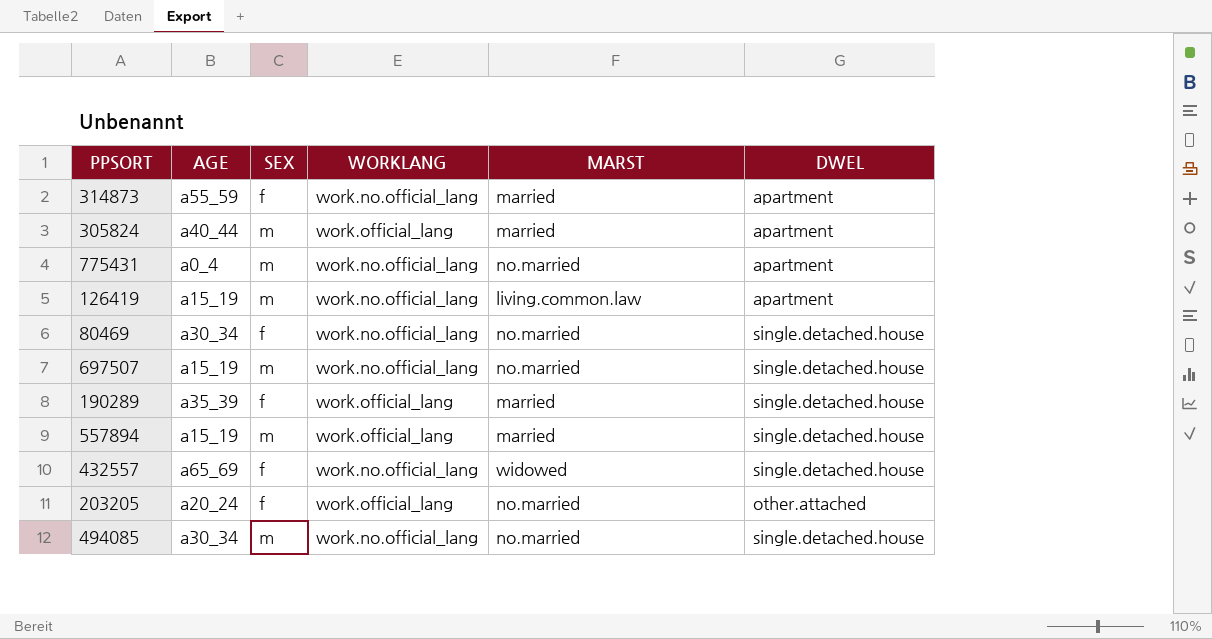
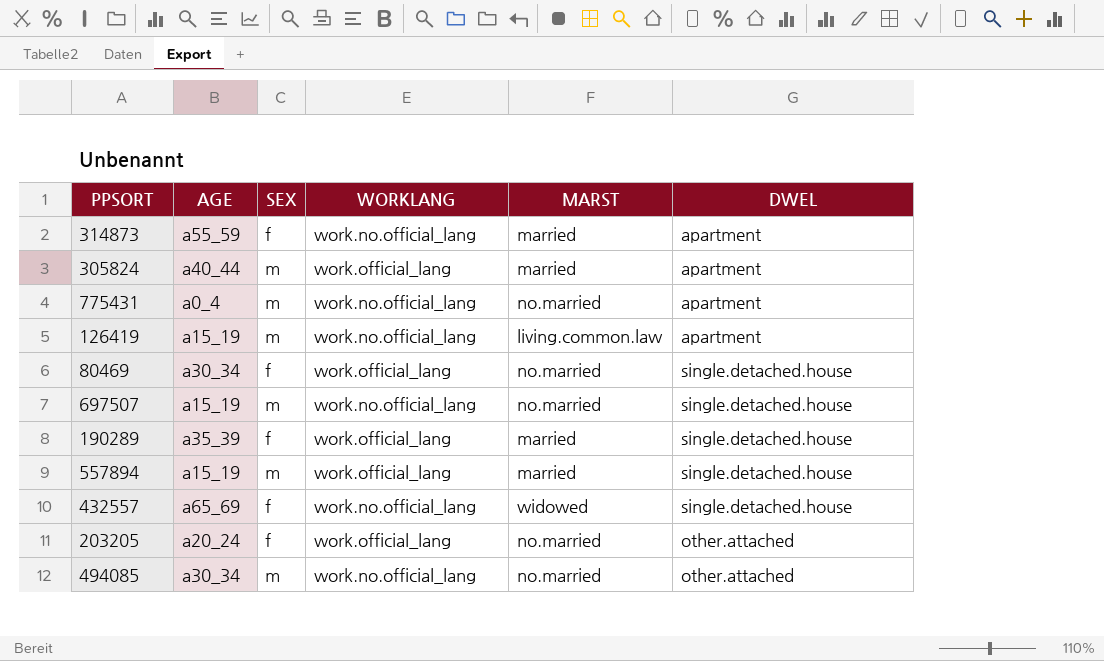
80469 | WORKLANG: work.no.official_lang -> work.official_lang
494085 | DWEL: single.detached.house -> other.attached

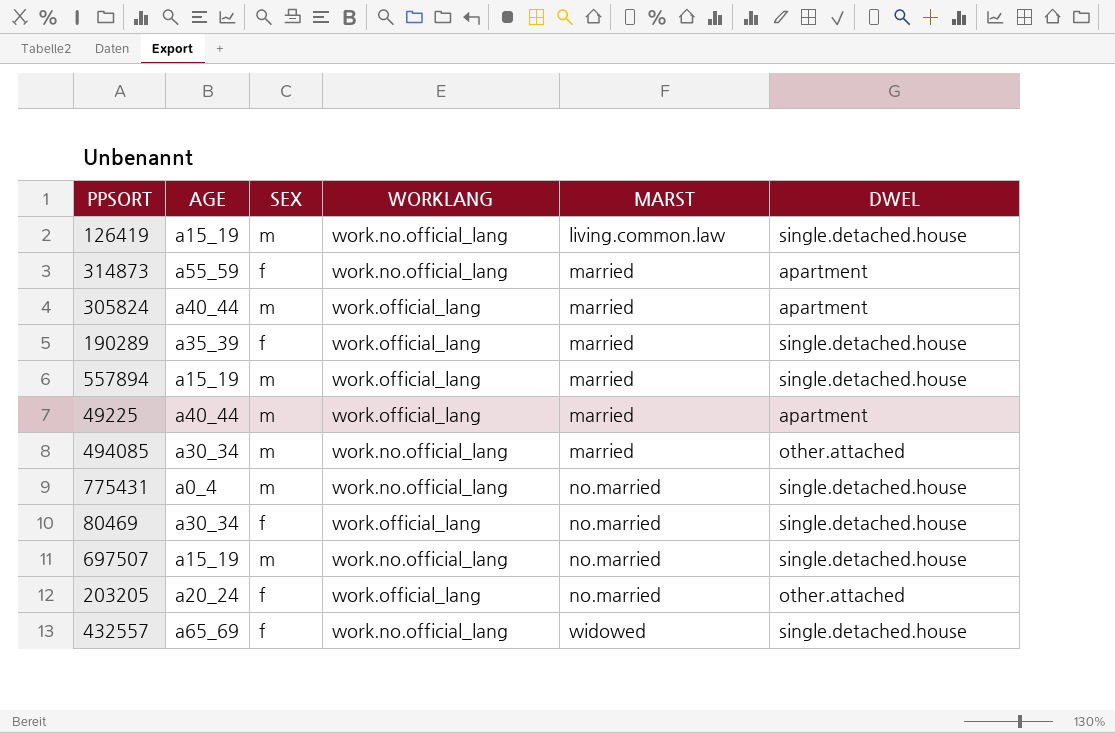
row order: none -> MARST ascending
126419 | DWEL: apartment -> single.detached.house
row 49225: none -> a40_44 | m | work.official_lang | married | apartment
494085 | MARST: no.married -> married
775431 | DWEL: apartment -> single.detached.house

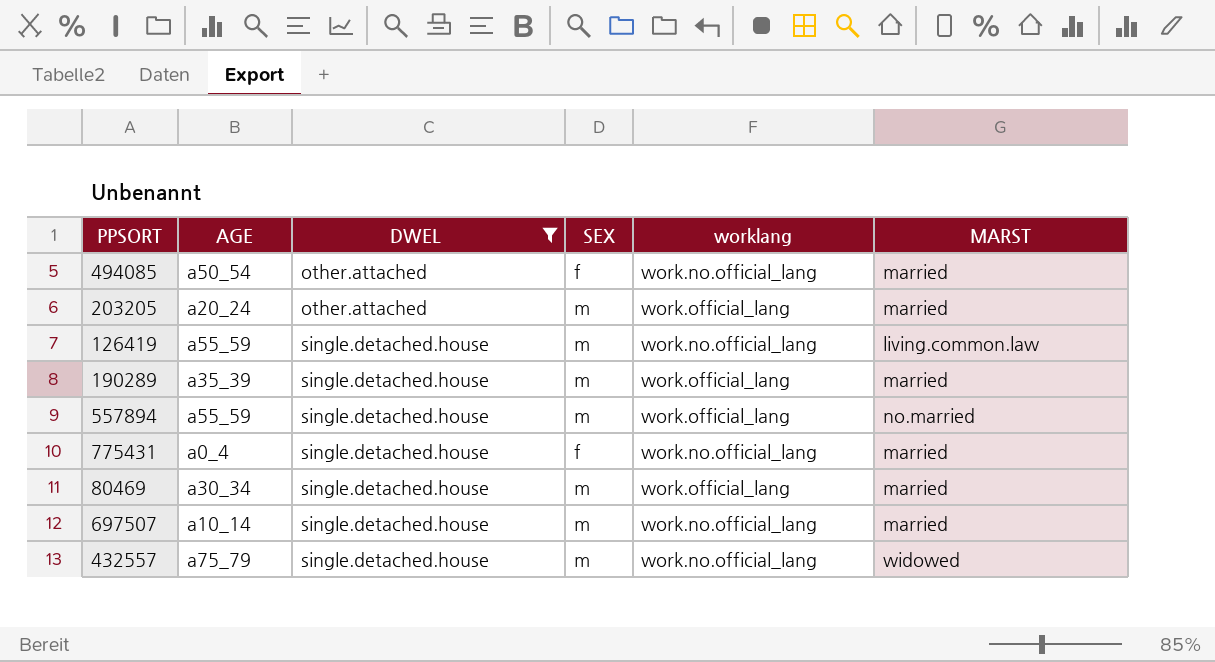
filter: none -> DWEL != apartment
row order: MARST ascending -> DWEL ascending
column DWEL | position: 6 -> 3
column name: WORKLANG -> worklang
494085 | AGE: a30_34 -> a50_54
494085 | SEX: m -> f
203205 | SEX: f -> m
203205 | MARST: no.married -> married
126419 | AGE: a15_19 -> a55_59
190289 | SEX: f -> m
557894 | AGE: a15_19 -> a55_59
557894 | MARST: married -> no.married
775431 | SEX: m -> f
775431 | MARST: no.married -> married
80469 | SEX: f -> m
80469 | MARST: no.married -> married
697507 | AGE: a15_19 -> a10_14
697507 | MARST: no.married -> married
432557 | AGE: a65_69 -> a75_79
432557 | SEX: f -> m

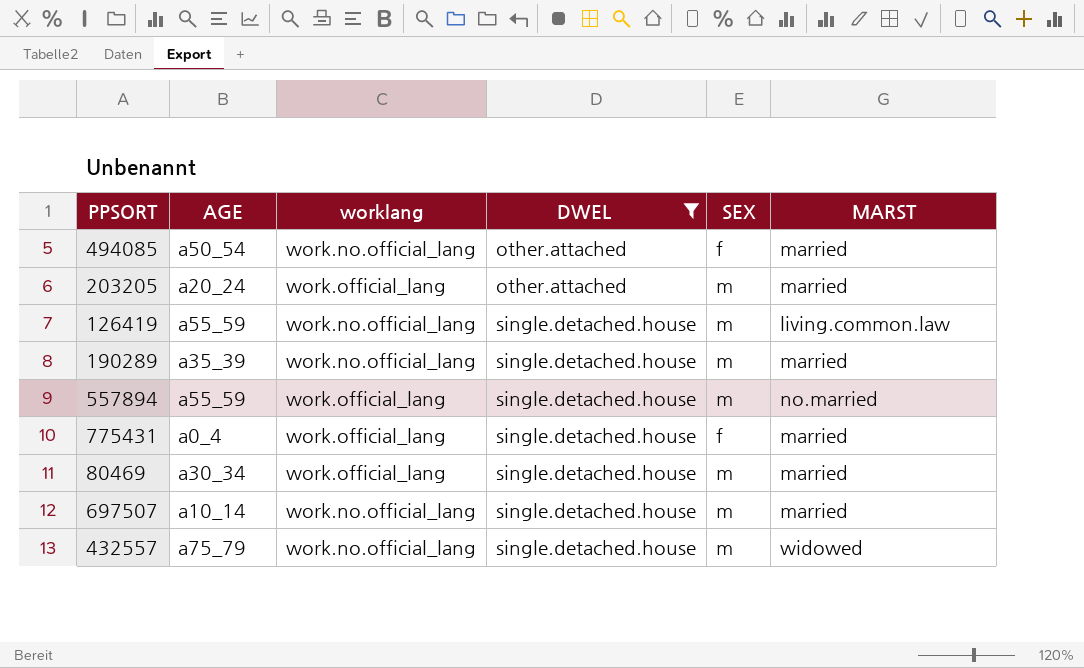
column worklang | position: 5 -> 3
190289 | worklang: work.official_lang -> work.no.official_lang
775431 | worklang: work.no.official_lang -> work.official_lang

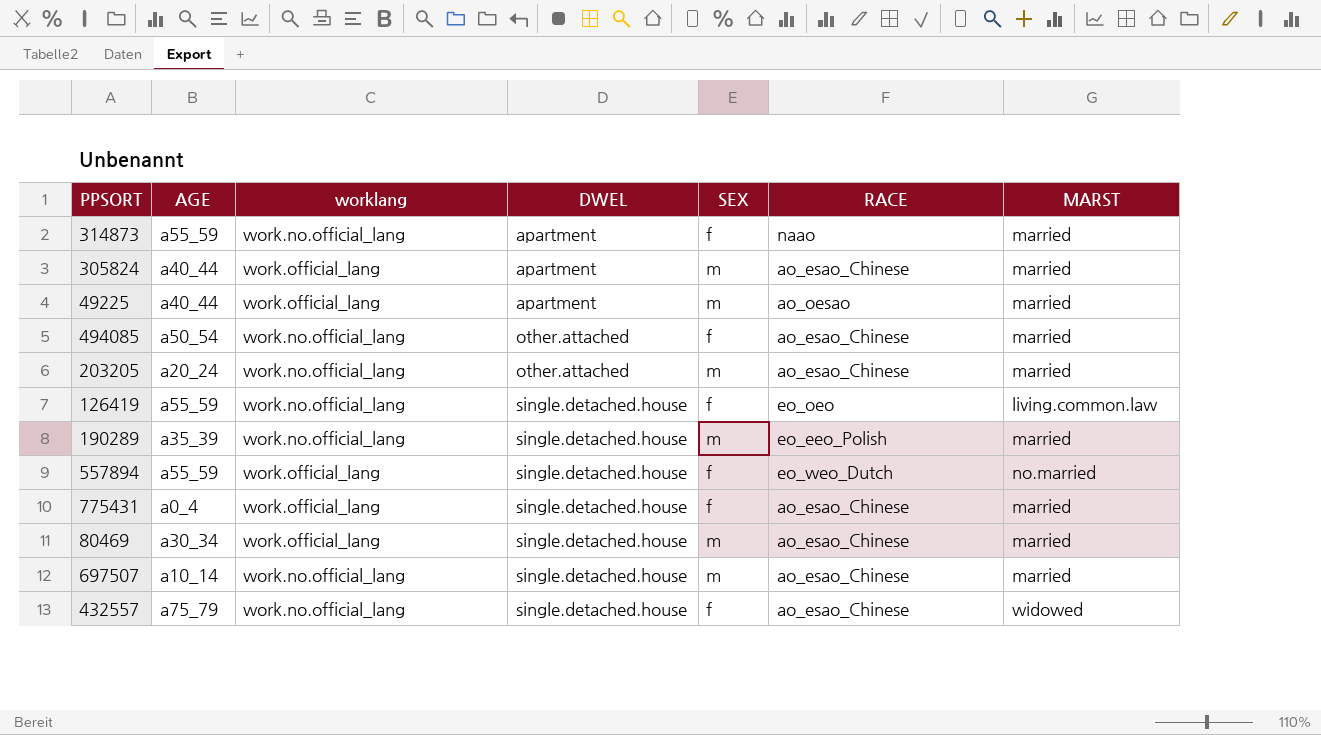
filter: DWEL != apartment -> none
column RACE | position: none -> 6
203205 | worklang: work.official_lang -> work.no.official_lang
126419 | SEX: m -> f
557894 | SEX: m -> f
432557 | SEX: m -> f

